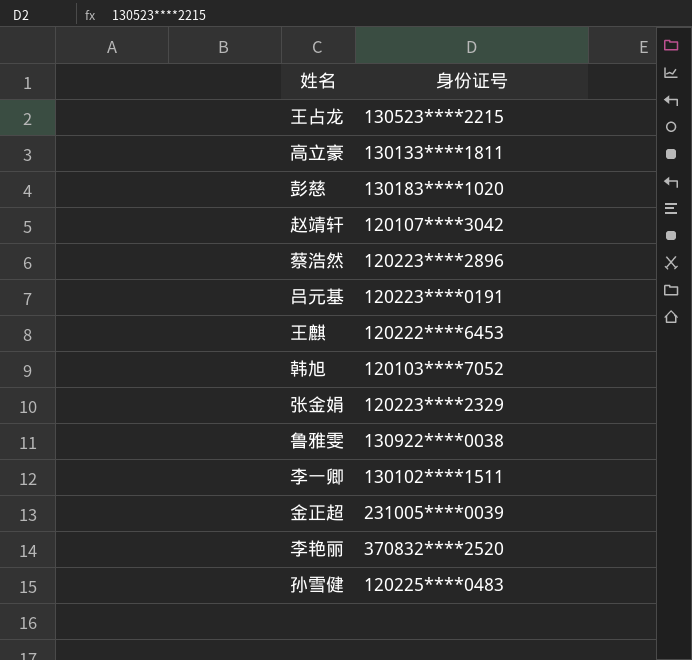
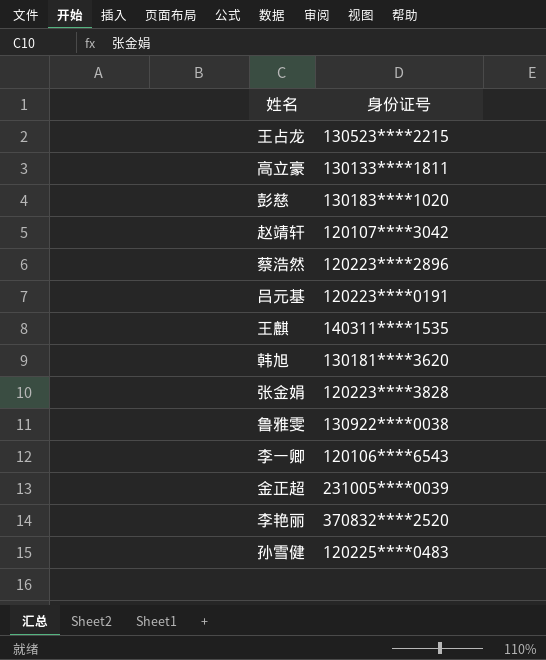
王麒 | 身份证号: 120222****6453 -> 140311****1535
韩旭 | 身份证号: 120103****7052 -> 130181****3620
张金娟 | 身份证号: 120223****2329 -> 120223****3828
李一卿 | 身份证号: 130102****1511 -> 120106****6543

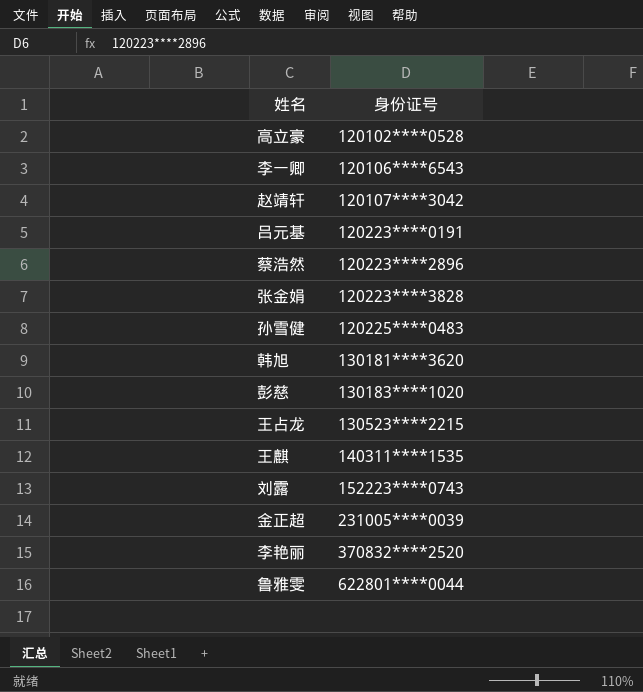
row order: none -> 身份证号 ascending
高立豪 | 身份证号: 130133****1811 -> 120102****0528
row 刘露: none -> 152223****0743
鲁雅雯 | 身份证号: 130922****0038 -> 622801****0044

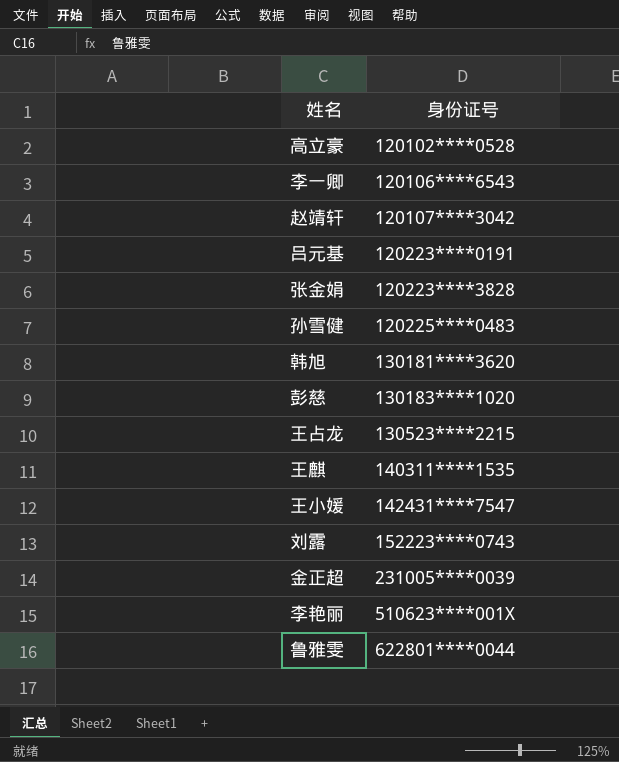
row 蔡浩然: 120223****2896 -> none
row 王小媛: none -> 142431****7547
李艳丽 | 身份证号: 370832****2520 -> 510623****001X

